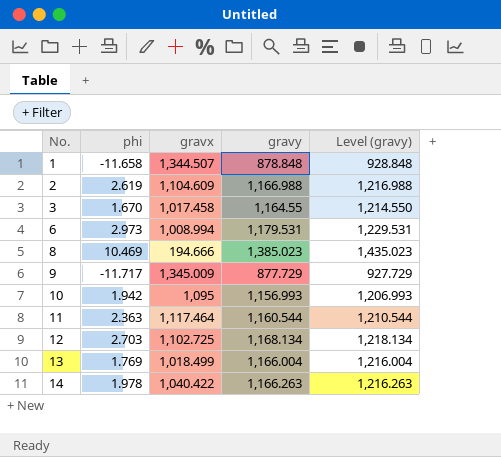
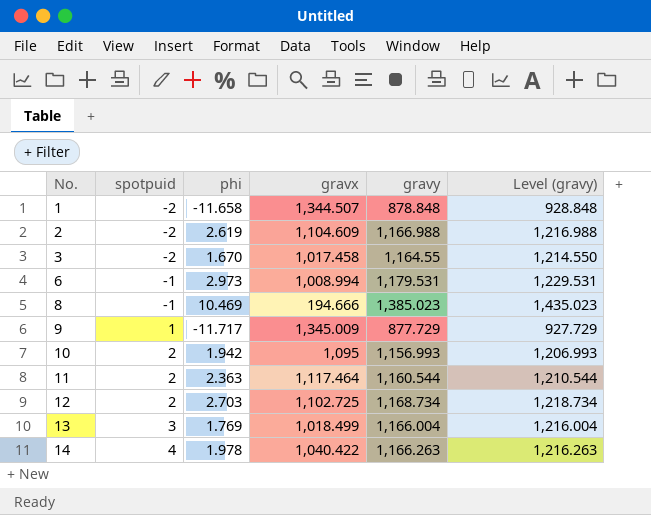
column spotpuid | position: none -> 2
12 | gravy: 1,168.134 -> 1,168.734
12 | Level (gravy): 1,218.134 -> 1,218.734

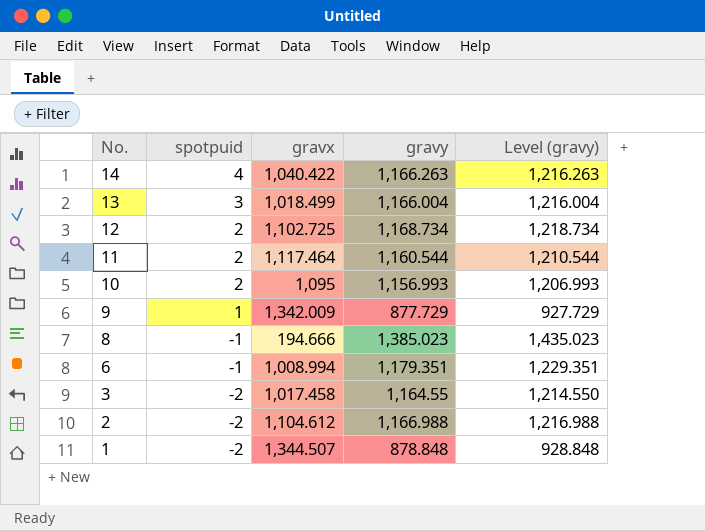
row order: No. ascending -> No. descending
column phi | position: 3 -> none
9 | gravx: 1,345.009 -> 1,342.009
6 | gravy: 1,179.531 -> 1,179.351
6 | Level (gravy): 1,229.531 -> 1,229.351
2 | gravx: 1,104.609 -> 1,104.612

